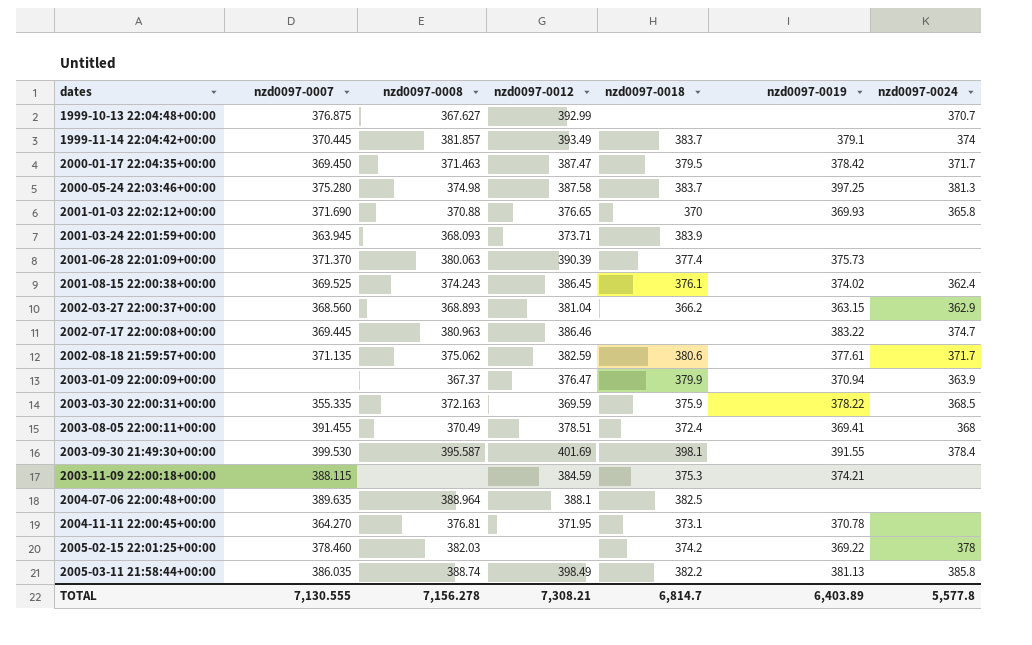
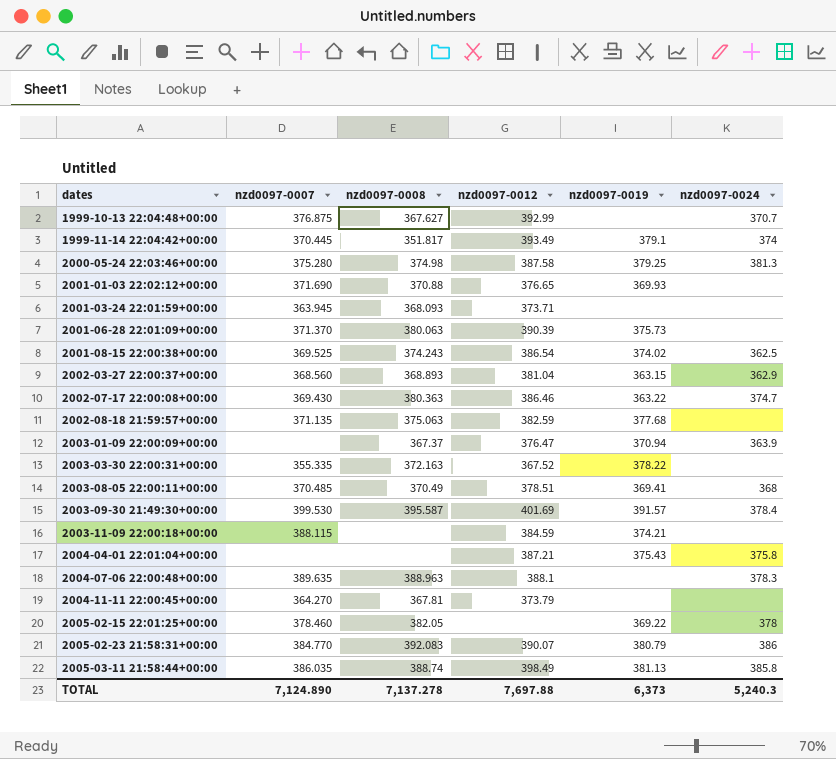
column nzd0097-0018 | position: 5 -> none
row 2000-01-17 22:04:35+00:00: 369.450 | 371.463 | 387.47 | 379.5 | 378.42 | 371.7 -> none
1999-11-14 22:04:42+00:00 | nzd0097-0008: 381.857 -> 351.817
2000-05-24 22:03:46+00:00 | nzd0097-0019: 397.25 -> 379.25
2001-01-03 22:02:12+00:00 | nzd0097-0024: 365.8 -> none
2001-08-15 22:00:38+00:00 | nzd0097-0012: 386.45 -> 386.54
2001-08-15 22:00:38+00:00 | nzd0097-0024: 362.4 -> 362.5
2002-07-17 22:00:08+00:00 | nzd0097-0007: 369.445 -> 369.430
2002-07-17 22:00:08+00:00 | nzd0097-0008: 380.963 -> 380.363
2002-07-17 22:00:08+00:00 | nzd0097-0019: 383.22 -> 363.22
2002-08-18 21:59:57+00:00 | nzd0097-0008: 375.062 -> 375.063
2002-08-18 21:59:57+00:00 | nzd0097-0019: 377.61 -> 377.68
2002-08-18 21:59:57+00:00 | nzd0097-0024: 371.7 -> none
2003-03-30 22:00:31+00:00 | nzd0097-0012: 369.59 -> 367.52
2003-03-30 22:00:31+00:00 | nzd0097-0024: 368.5 -> none
2003-08-05 22:00:11+00:00 | nzd0097-0007: 391.455 -> 370.485
2003-09-30 21:49:30+00:00 | nzd0097-0019: 391.55 -> 391.57
row 2004-04-01 22:01:04+00:00: none -> none | none | 387.21 | 375.43 | 375.8
2004-07-06 22:00:48+00:00 | nzd0097-0008: 388.964 -> 388.963
2004-07-06 22:00:48+00:00 | nzd0097-0024: none -> 378.3
2004-11-11 22:00:45+00:00 | nzd0097-0008: 376.81 -> 367.81
2004-11-11 22:00:45+00:00 | nzd0097-0012: 371.95 -> 373.79
2004-11-11 22:00:45+00:00 | nzd0097-0019: 370.78 -> none
2005-02-15 22:01:25+00:00 | nzd0097-0008: 382.03 -> 382.05
row 2005-02-23 21:58:31+00:00: none -> 384.770 | 392.083 | 390.07 | 380.79 | 386
TOTAL | nzd0097-0007: 7,130.555 -> 7,124.890
TOTAL | nzd0097-0008: 7,156.278 -> 7,137.278
TOTAL | nzd0097-0012: 7,308.21 -> 7,697.88
TOTAL | nzd0097-0019: 6,403.89 -> 6,373
TOTAL | nzd0097-0024: 5,577.8 -> 5,240.3

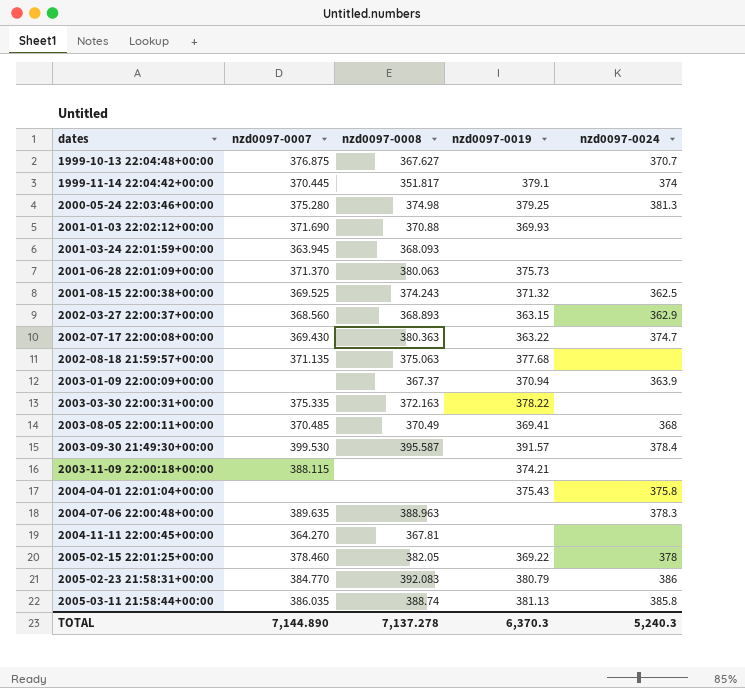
column nzd0097-0012 | position: 4 -> none
2001-08-15 22:00:38+00:00 | nzd0097-0019: 374.02 -> 371.32
2003-03-30 22:00:31+00:00 | nzd0097-0007: 355.335 -> 375.335
TOTAL | nzd0097-0007: 7,124.890 -> 7,144.890
TOTAL | nzd0097-0019: 6,373 -> 6,370.3

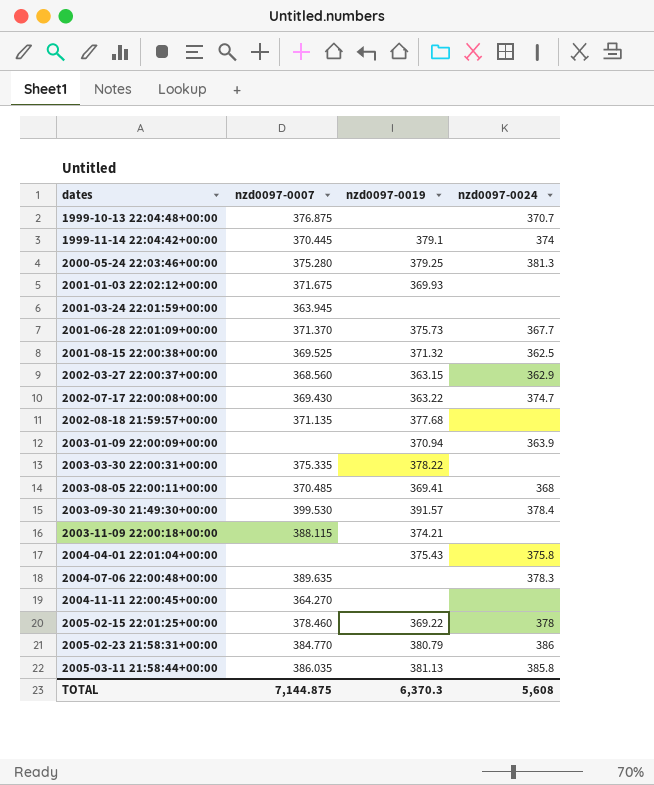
column nzd0097-0008 | position: 3 -> none
2001-01-03 22:02:12+00:00 | nzd0097-0007: 371.690 -> 371.675
2001-06-28 22:01:09+00:00 | nzd0097-0024: none -> 367.7
TOTAL | nzd0097-0007: 7,144.890 -> 7,144.875
TOTAL | nzd0097-0024: 5,240.3 -> 5,608

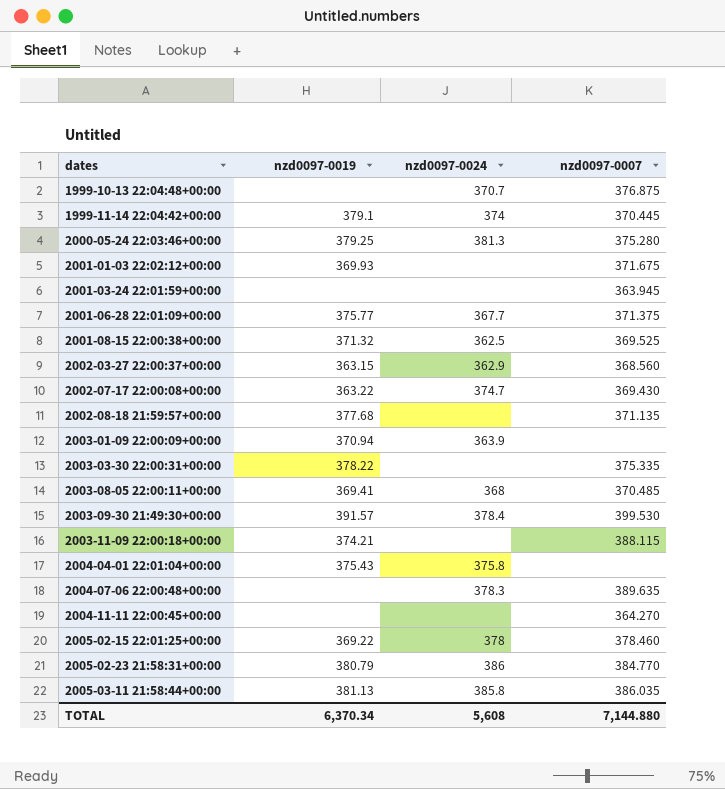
column nzd0097-0007 | position: 2 -> 4
2001-06-28 22:01:09+00:00 | nzd0097-0019: 375.73 -> 375.77
2001-06-28 22:01:09+00:00 | nzd0097-0007: 371.370 -> 371.375
TOTAL | nzd0097-0019: 6,370.3 -> 6,370.34
TOTAL | nzd0097-0007: 7,144.875 -> 7,144.880

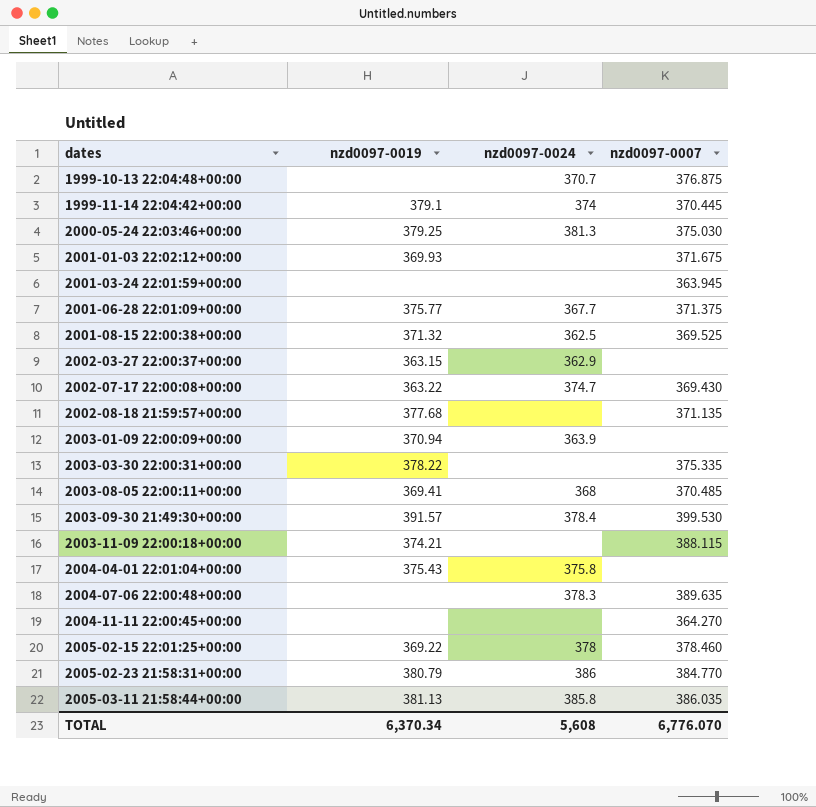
2000-05-24 22:03:46+00:00 | nzd0097-0007: 375.280 -> 375.030
2002-03-27 22:00:37+00:00 | nzd0097-0007: 368.560 -> none
TOTAL | nzd0097-0007: 7,144.880 -> 6,776.070

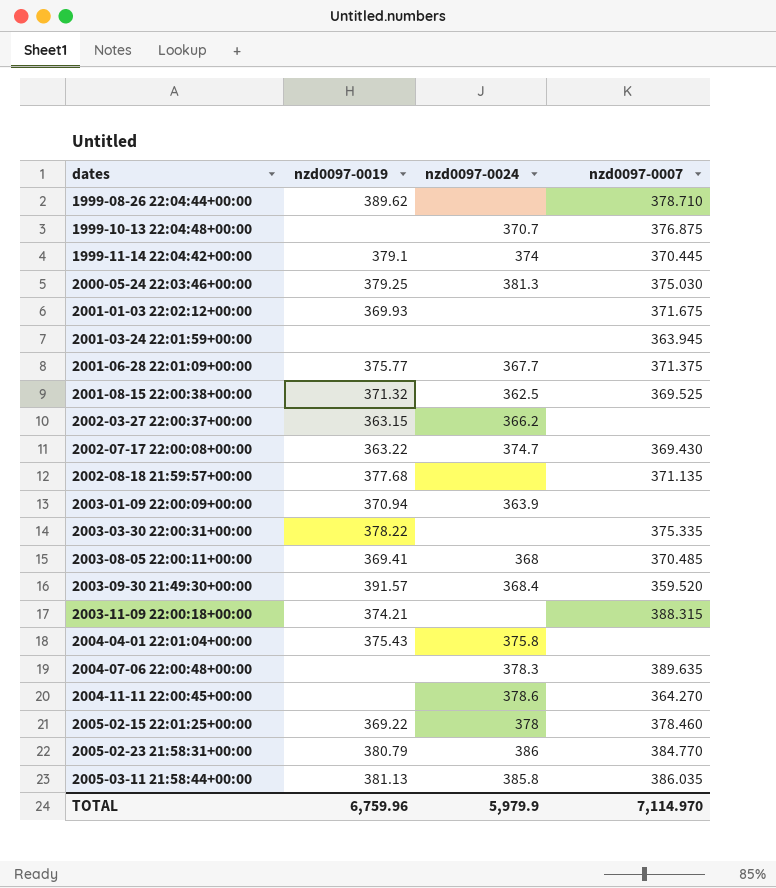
row 1999-08-26 22:04:44+00:00: none -> 389.62 | none | 378.710
2002-03-27 22:00:37+00:00 | nzd0097-0024: 362.9 -> 366.2
2003-09-30 21:49:30+00:00 | nzd0097-0024: 378.4 -> 368.4
2003-09-30 21:49:30+00:00 | nzd0097-0007: 399.530 -> 359.520
2003-11-09 22:00:18+00:00 | nzd0097-0007: 388.115 -> 388.315
2004-11-11 22:00:45+00:00 | nzd0097-0024: none -> 378.6
TOTAL | nzd0097-0019: 6,370.34 -> 6,759.96
TOTAL | nzd0097-0024: 5,608 -> 5,979.9
TOTAL | nzd0097-0007: 6,776.070 -> 7,114.970

